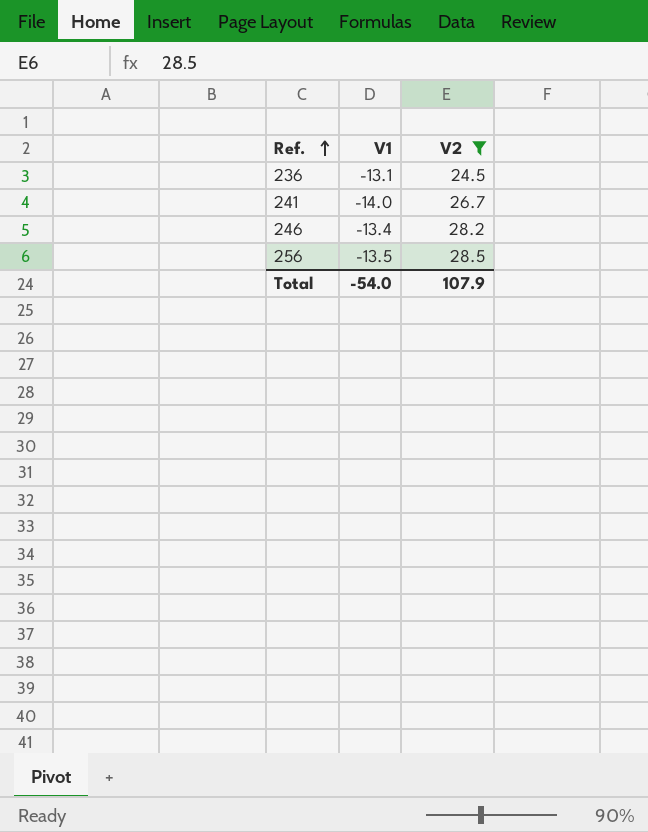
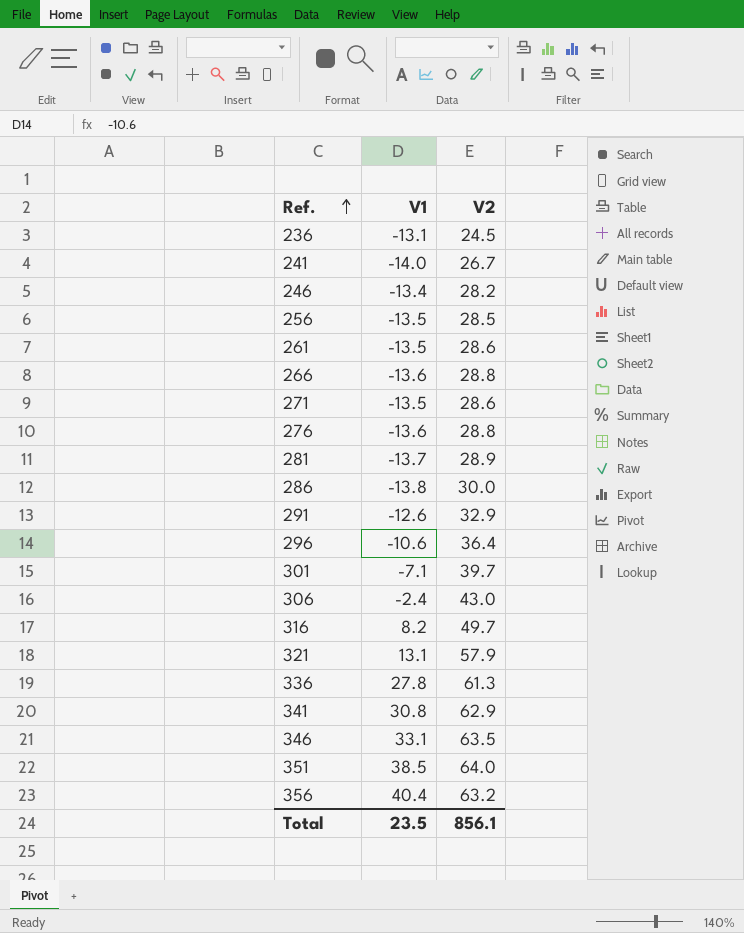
filter: V2 <= 28.5 -> none
Total | V1: -54.0 -> 23.5
Total | V2: 107.9 -> 856.1

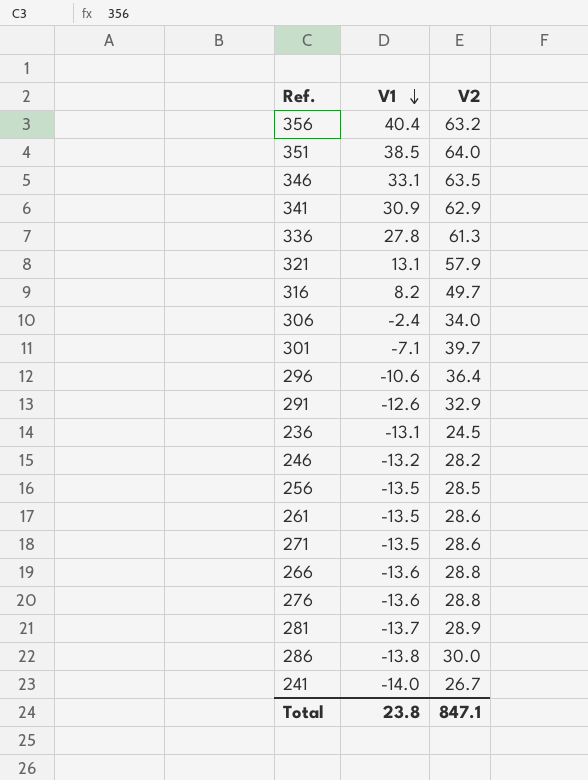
row order: Ref. ascending -> V1 descending
341 | V1: 30.8 -> 30.9
306 | V2: 43.0 -> 34.0
246 | V1: -13.4 -> -13.2
Total | V1: 23.5 -> 23.8
Total | V2: 856.1 -> 847.1

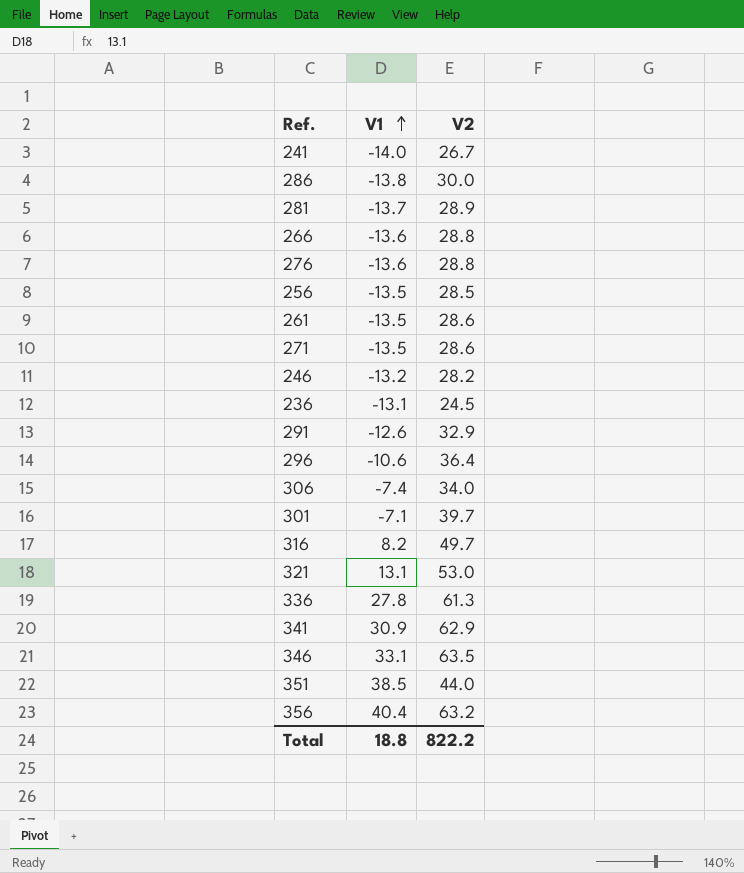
row order: V1 descending -> V1 ascending
306 | V1: -2.4 -> -7.4
321 | V2: 57.9 -> 53.0
351 | V2: 64.0 -> 44.0
Total | V1: 23.8 -> 18.8
Total | V2: 847.1 -> 822.2

